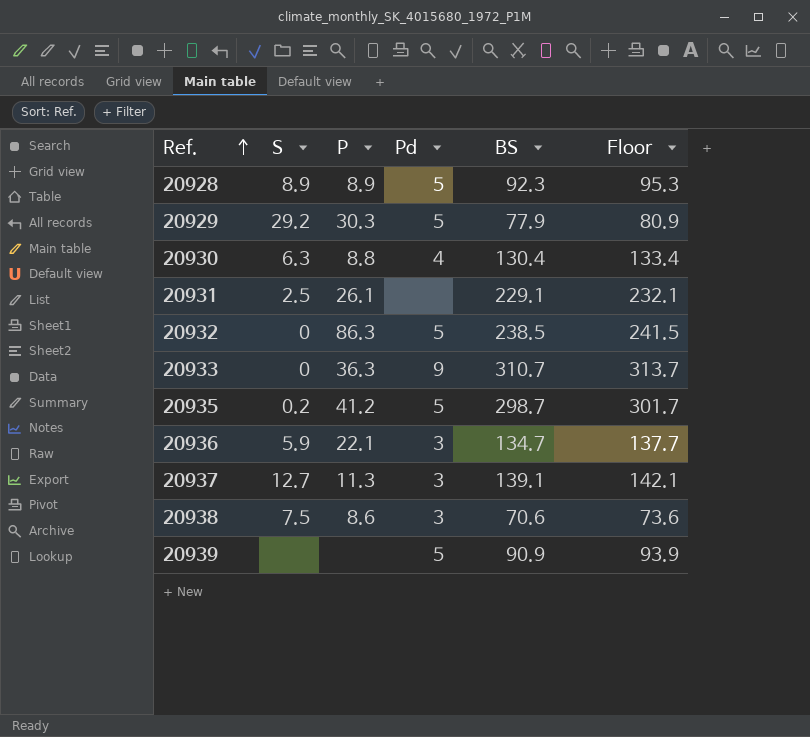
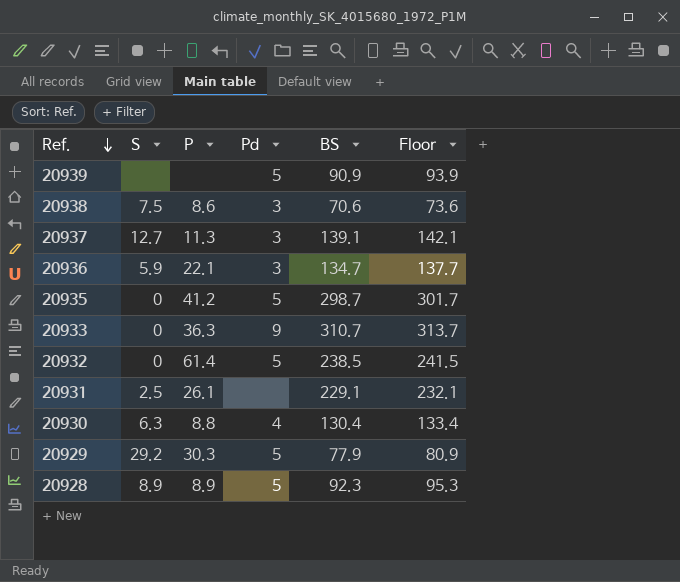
row order: Ref. ascending -> Ref. descending
20935 | S: 0.2 -> 0
20932 | P: 86.3 -> 61.4

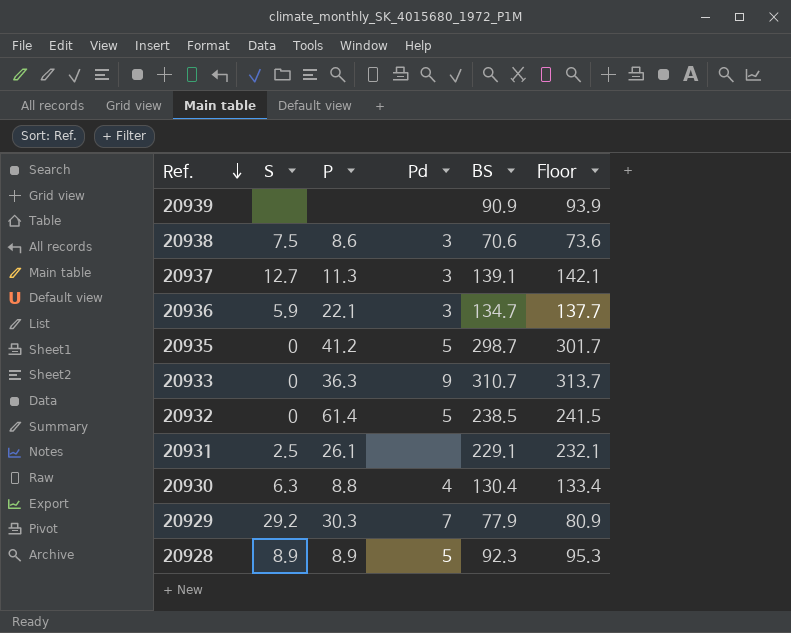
20939 | Pd: 5 -> none
20929 | Pd: 5 -> 7

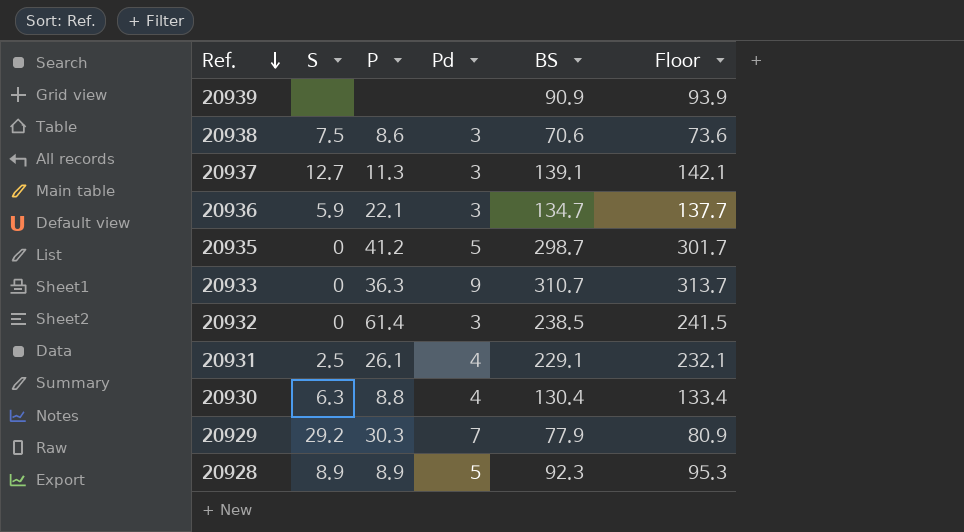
20932 | Pd: 5 -> 3
20931 | Pd: none -> 4

